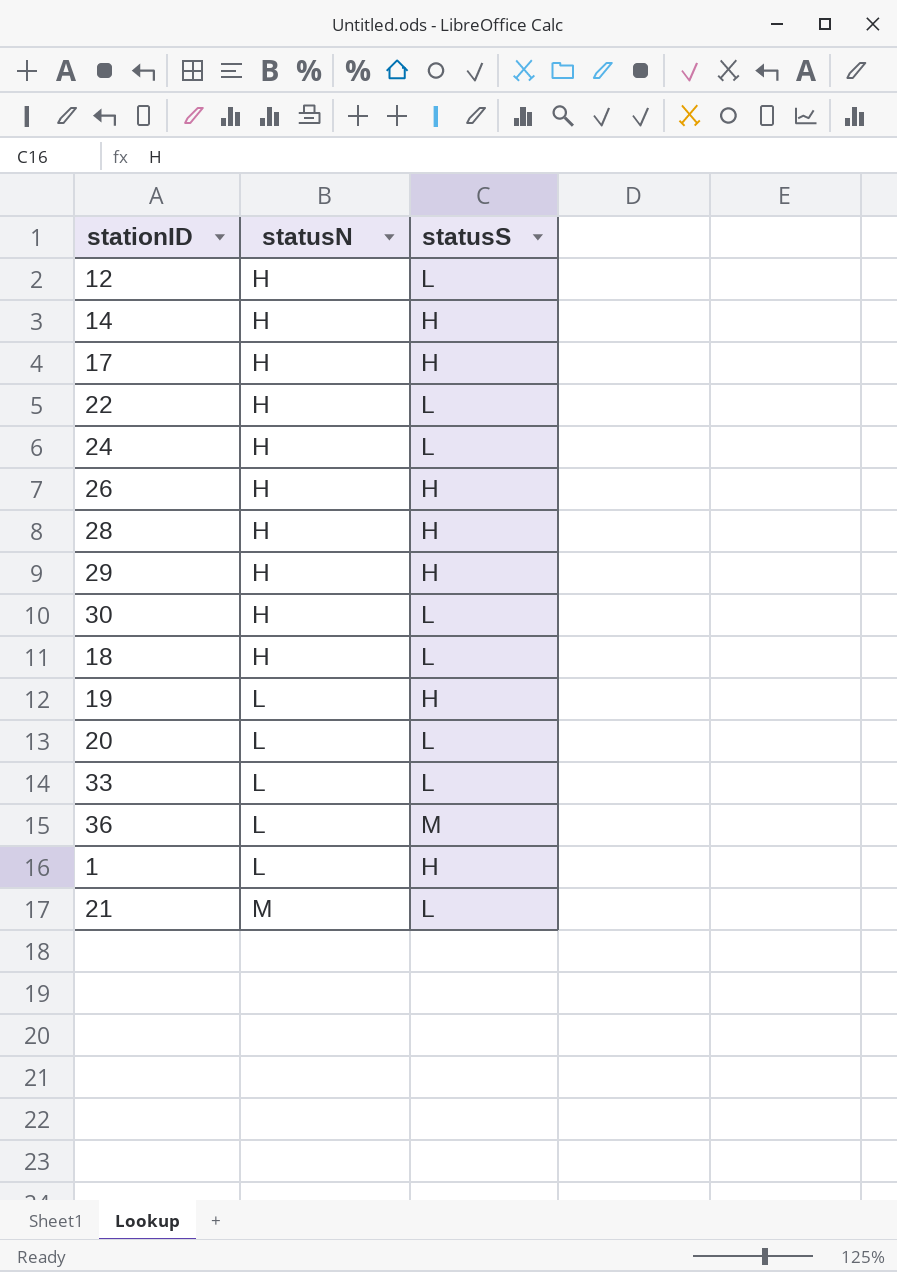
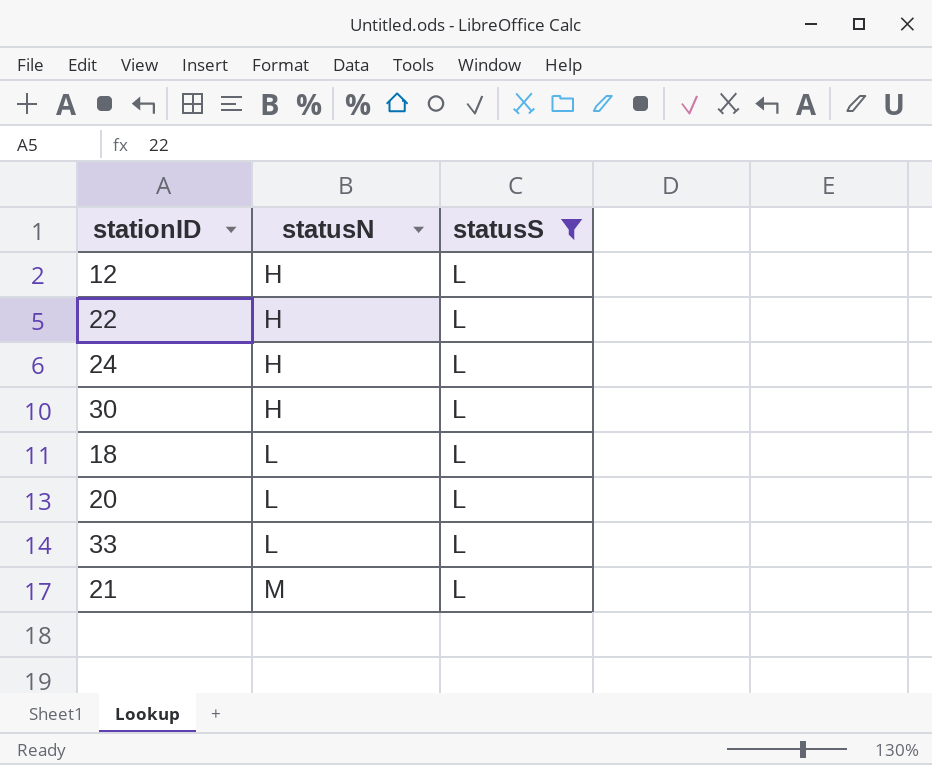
filter: none -> statusS = L
18 | statusN: H -> L

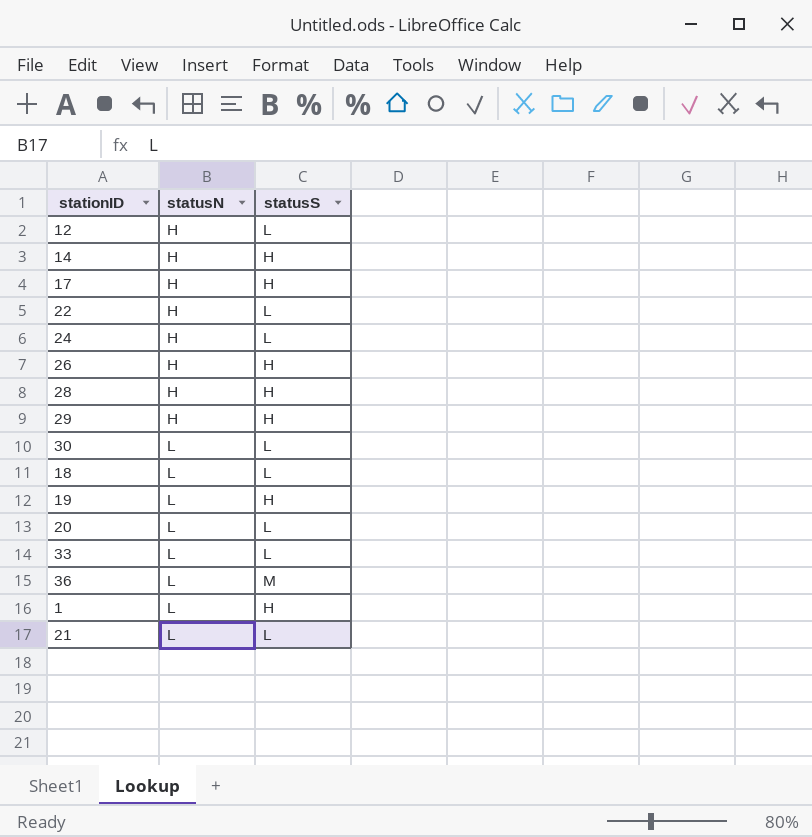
filter: statusS = L -> none
30 | statusN: H -> L
21 | statusN: M -> L

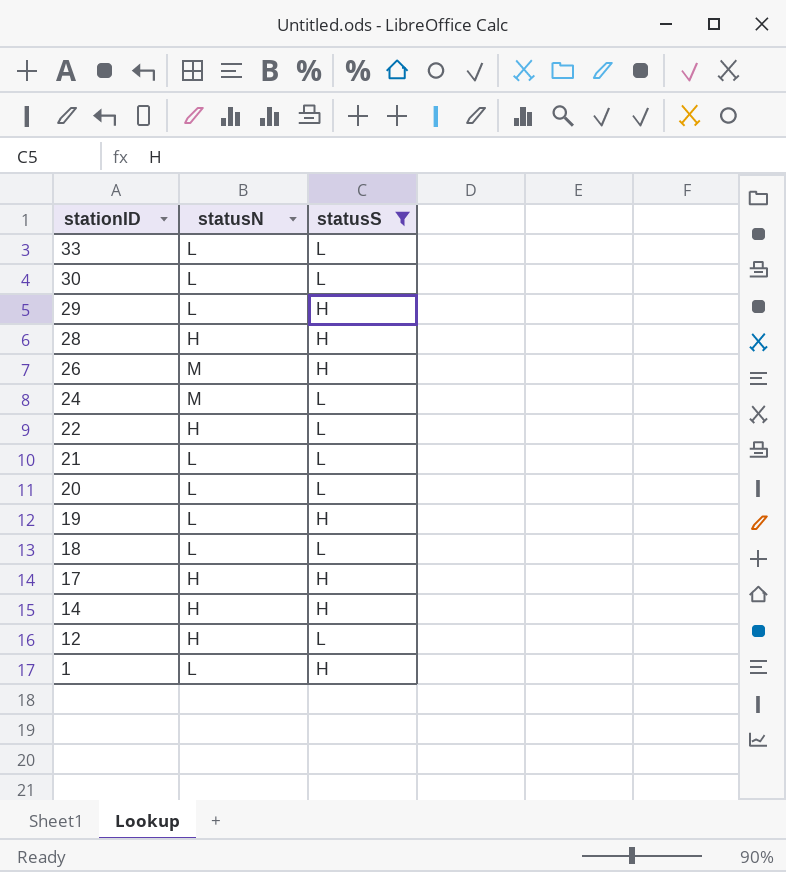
filter: none -> statusS != M
row order: statusN ascending -> stationID descending
29 | statusN: H -> L
26 | statusN: H -> M
24 | statusN: H -> M

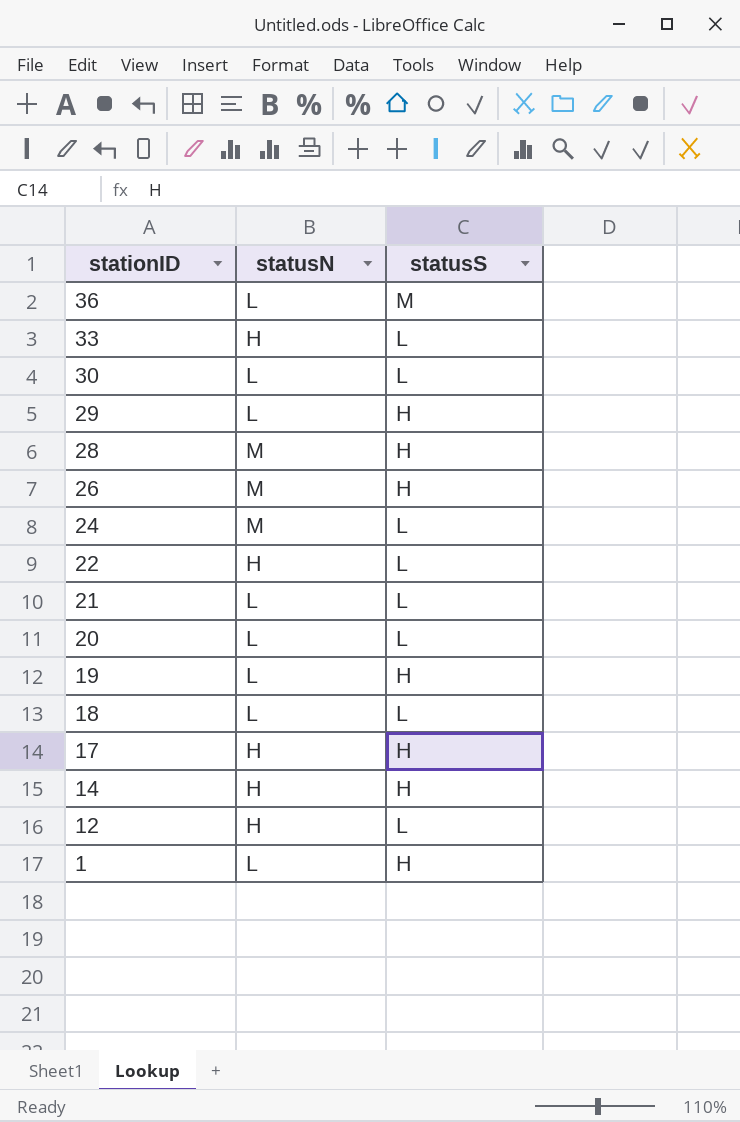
filter: statusS != M -> none
33 | statusN: L -> H
28 | statusN: H -> M

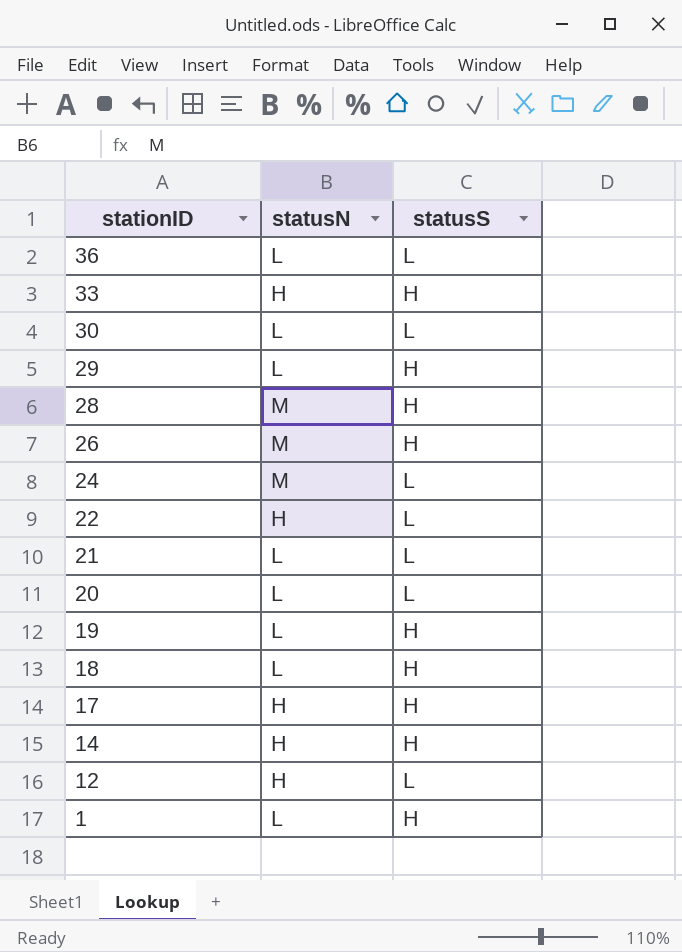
36 | statusS: M -> L
33 | statusS: L -> H
18 | statusS: L -> H

